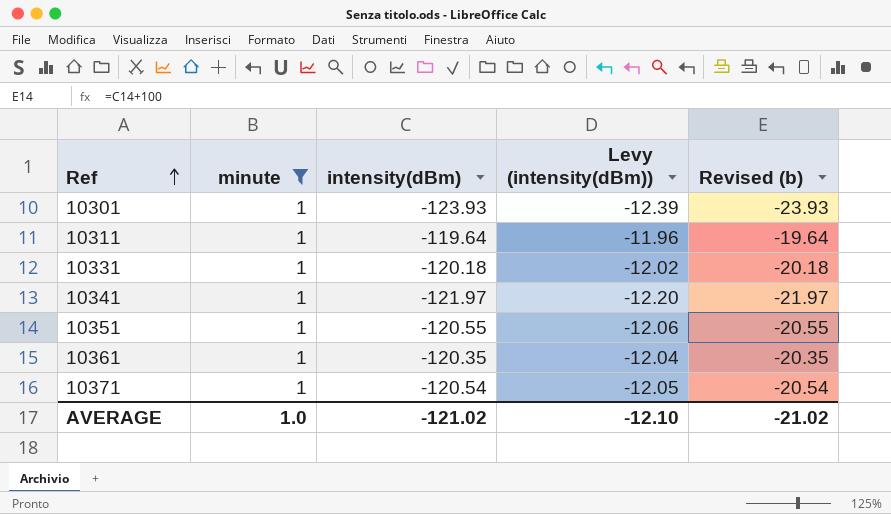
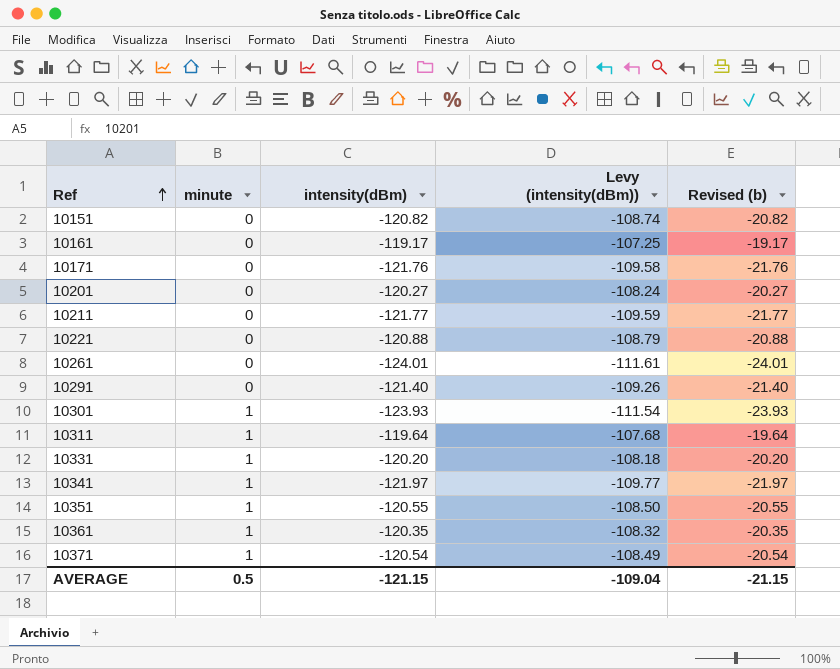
filter: minute = 1 -> none
column Levy (intensity(dBm)) | formula: [intensity(dBm)] * 0.1 -> [intensity(dBm)] * 0.9
10331 | intensity(dBm): -120.18 -> -120.20
10331 | Revised (b): -20.18 -> -20.20
AVERAGE | minute: 1.0 -> 0.5
AVERAGE | intensity(dBm): -121.02 -> -121.15
AVERAGE | Levy (intensity(dBm)): -12.10 -> -109.04
AVERAGE | Revised (b): -21.02 -> -21.15

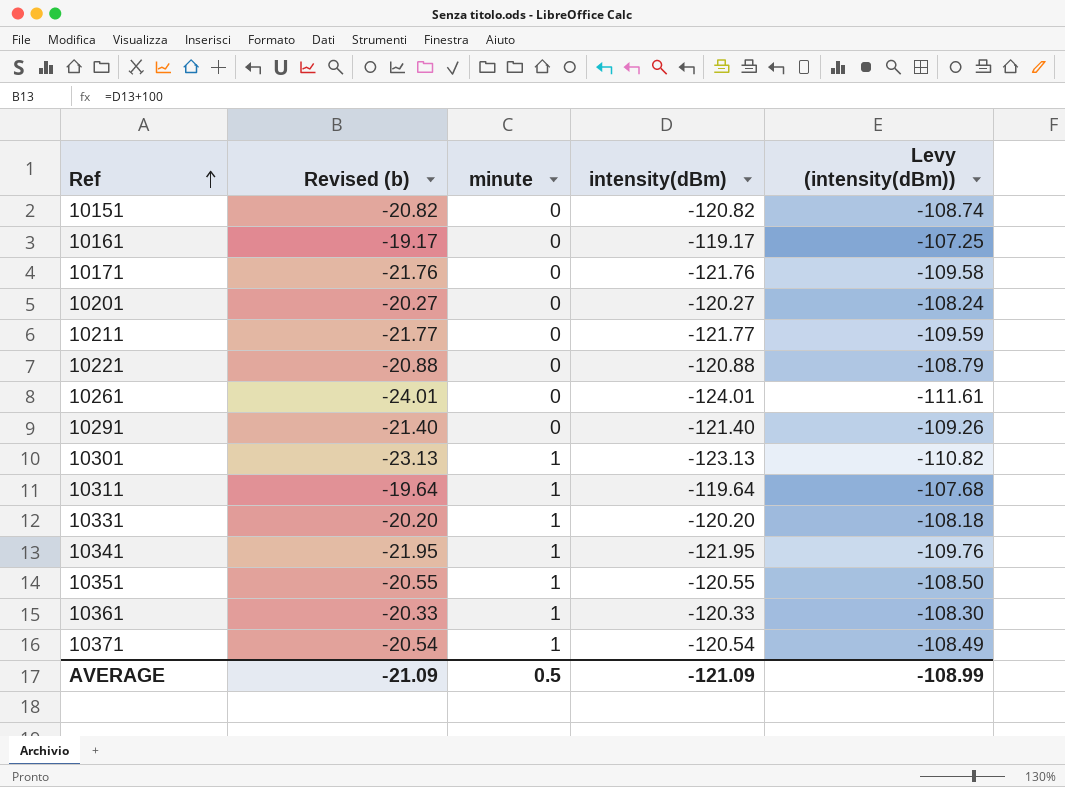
column Revised (b) | position: 5 -> 2
10301 | Revised (b): -23.93 -> -23.13
10301 | intensity(dBm): -123.93 -> -123.13
10301 | Levy (intensity(dBm)): -111.54 -> -110.82
10341 | Revised (b): -21.97 -> -21.95
10341 | intensity(dBm): -121.97 -> -121.95
10341 | Levy (intensity(dBm)): -109.77 -> -109.76
10361 | Revised (b): -20.35 -> -20.33
10361 | intensity(dBm): -120.35 -> -120.33
10361 | Levy (intensity(dBm)): -108.32 -> -108.30
AVERAGE | Revised (b): -21.15 -> -21.09
AVERAGE | intensity(dBm): -121.15 -> -121.09
AVERAGE | Levy (intensity(dBm)): -109.04 -> -108.99

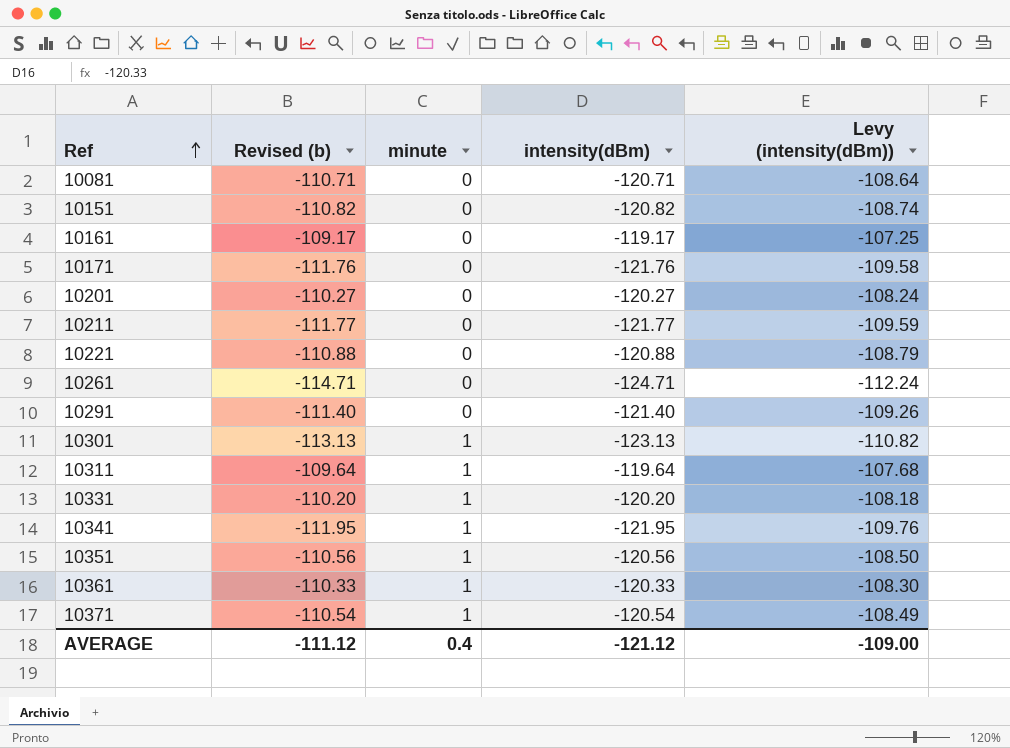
column Revised (b) | formula: [intensity(dBm)] + 100 -> [intensity(dBm)] + 10
row 10081: none -> -110.71 | 0 | -120.71 | -108.64
10261 | intensity(dBm): -124.01 -> -124.71
10261 | Levy (intensity(dBm)): -111.61 -> -112.24
10351 | intensity(dBm): -120.55 -> -120.56
AVERAGE | Revised (b): -21.09 -> -111.12
AVERAGE | minute: 0.5 -> 0.4
AVERAGE | intensity(dBm): -121.09 -> -121.12
AVERAGE | Levy (intensity(dBm)): -108.99 -> -109.00

